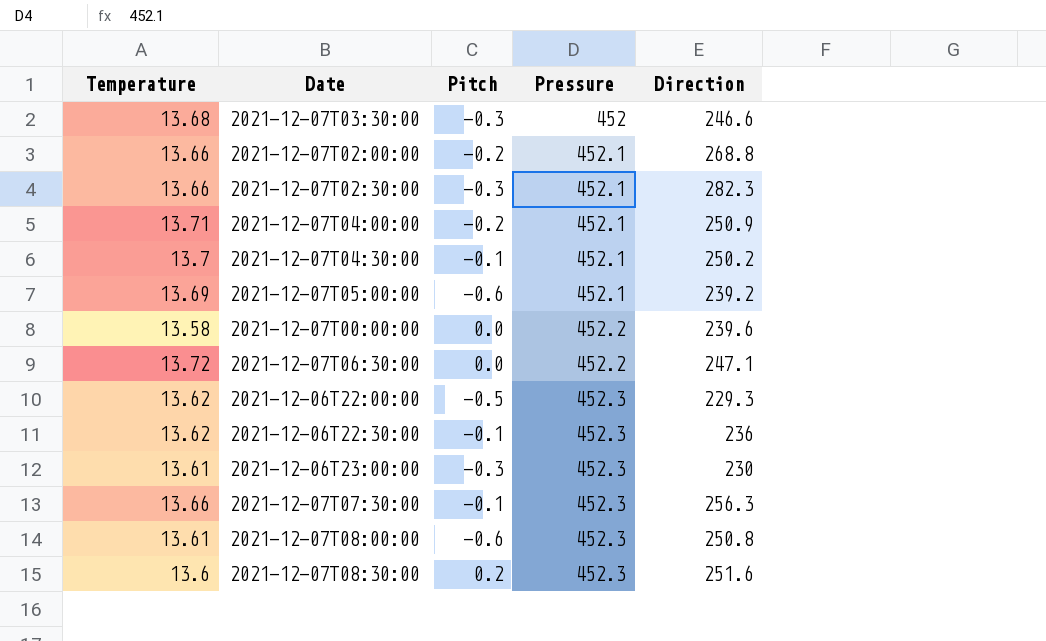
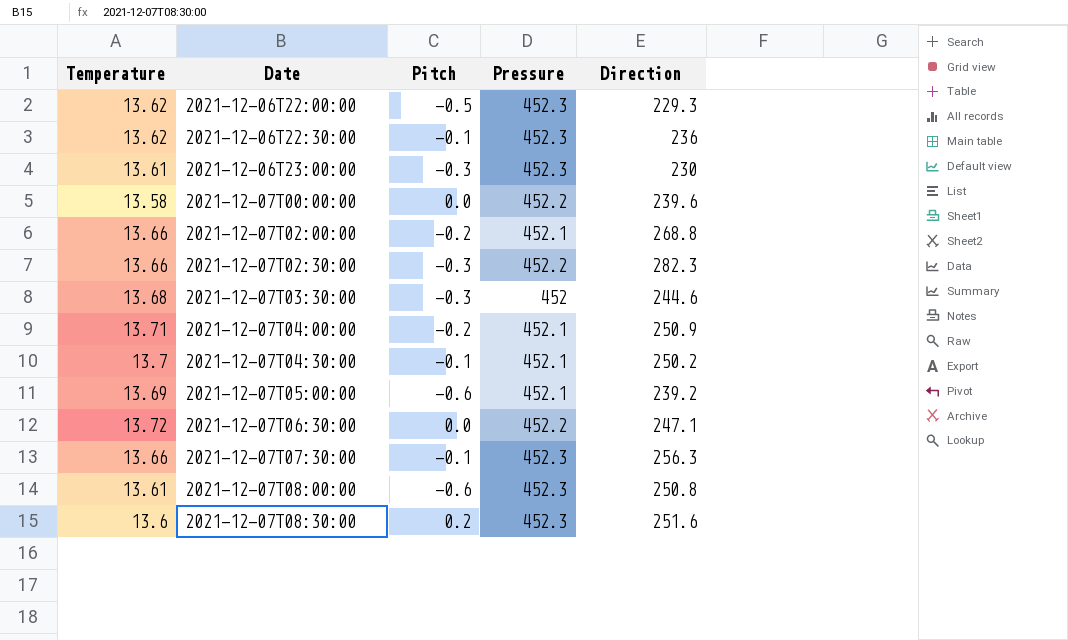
row order: Pressure ascending -> Date ascending
2021-12-07T02:30:00 | Pressure: 452.1 -> 452.2
2021-12-07T03:30:00 | Direction: 246.6 -> 244.6

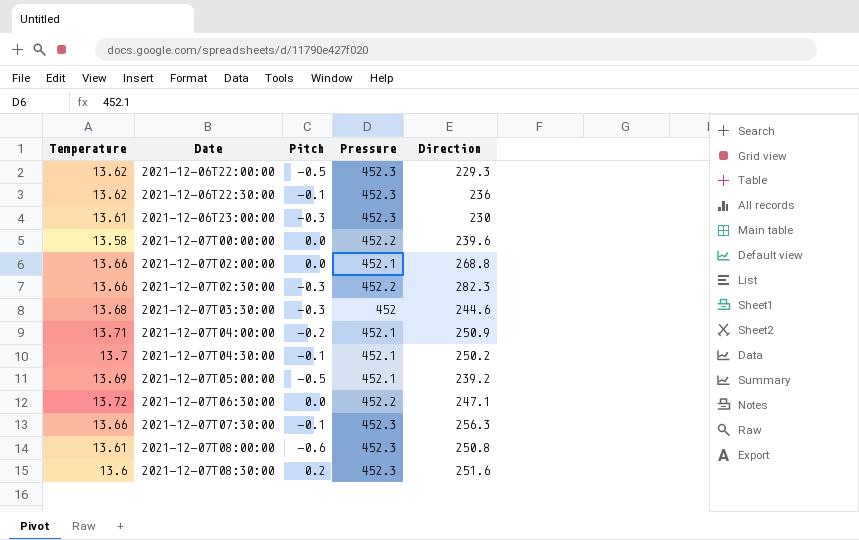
2021-12-07T02:00:00 | Pitch: -0.2 -> 0.0
2021-12-07T05:00:00 | Pitch: -0.6 -> -0.5

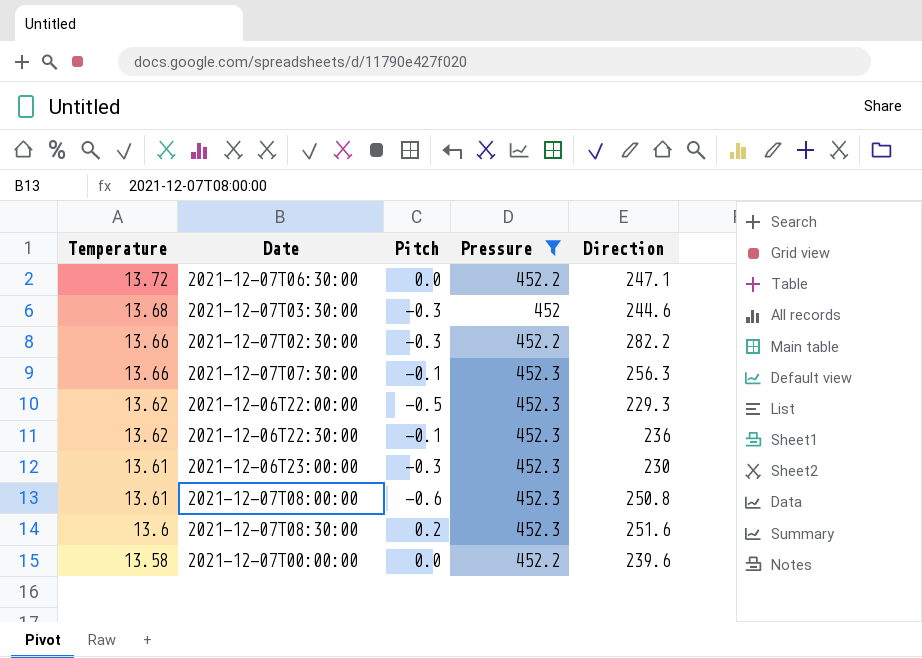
filter: none -> Pressure != 452.1
row order: Date ascending -> Temperature descending
2021-12-07T02:30:00 | Direction: 282.3 -> 282.2

